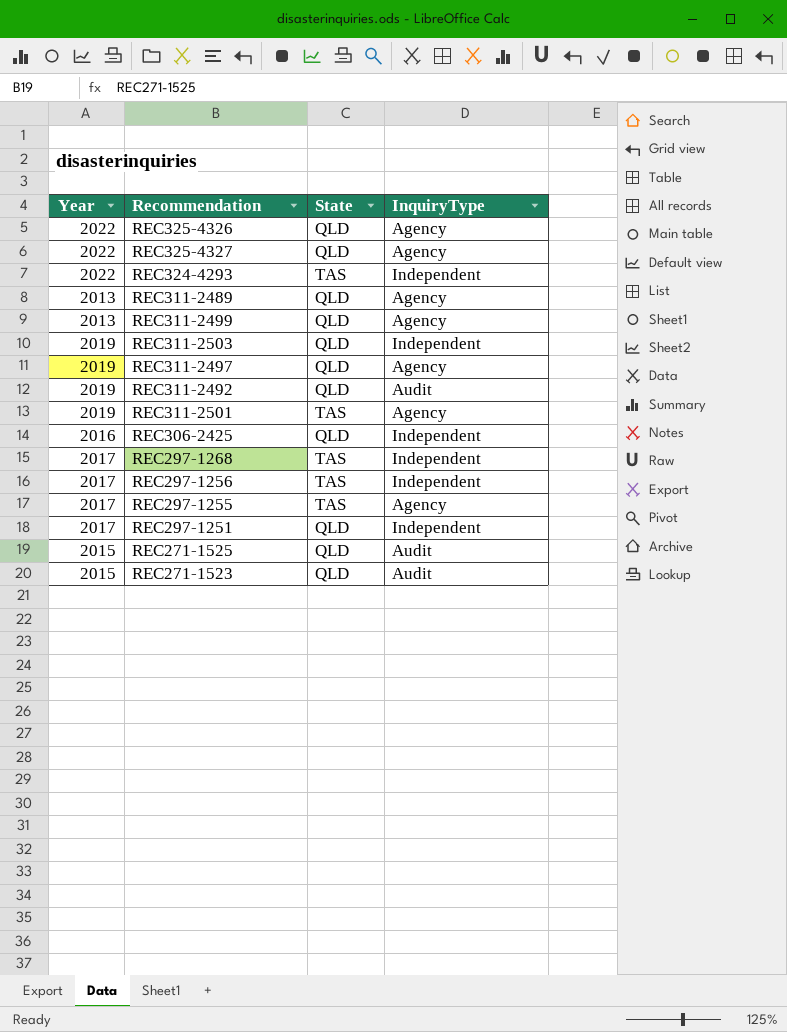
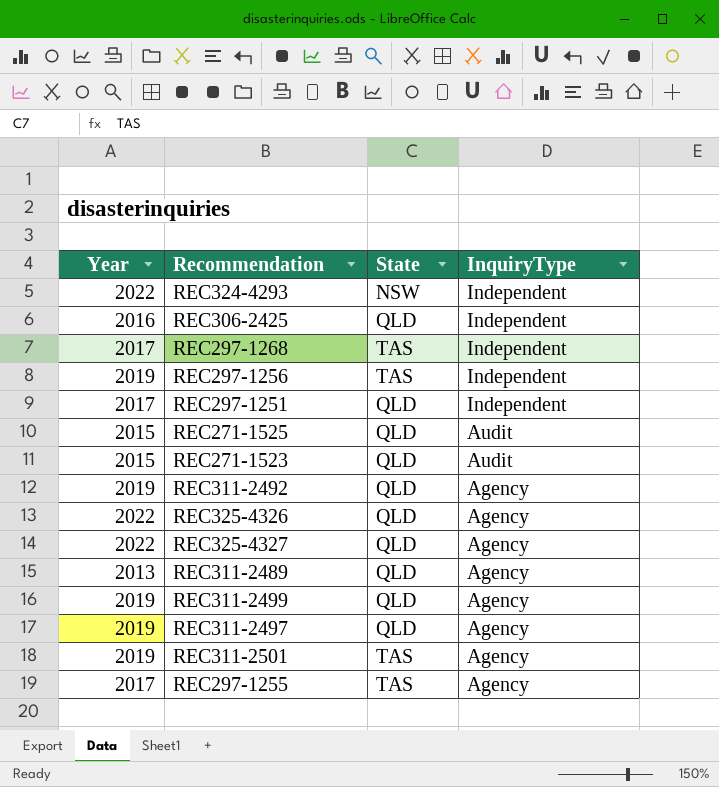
row order: none -> InquiryType descending
row REC311-2503: 2019 | QLD | Independent -> none
REC324-4293 | State: TAS -> NSW
REC297-1256 | Year: 2017 -> 2019
REC311-2492 | InquiryType: Audit -> Agency
REC311-2499 | Year: 2013 -> 2019

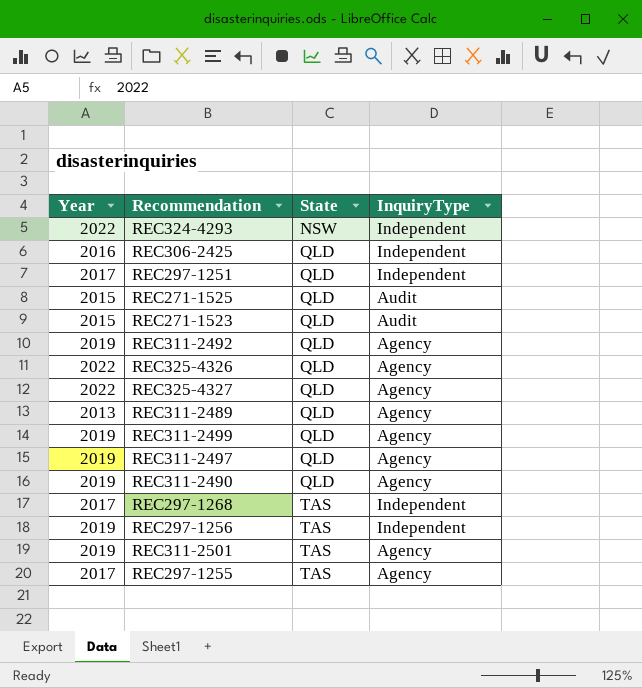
row order: InquiryType descending -> State ascending
row REC311-2490: none -> 2019 | QLD | Agency

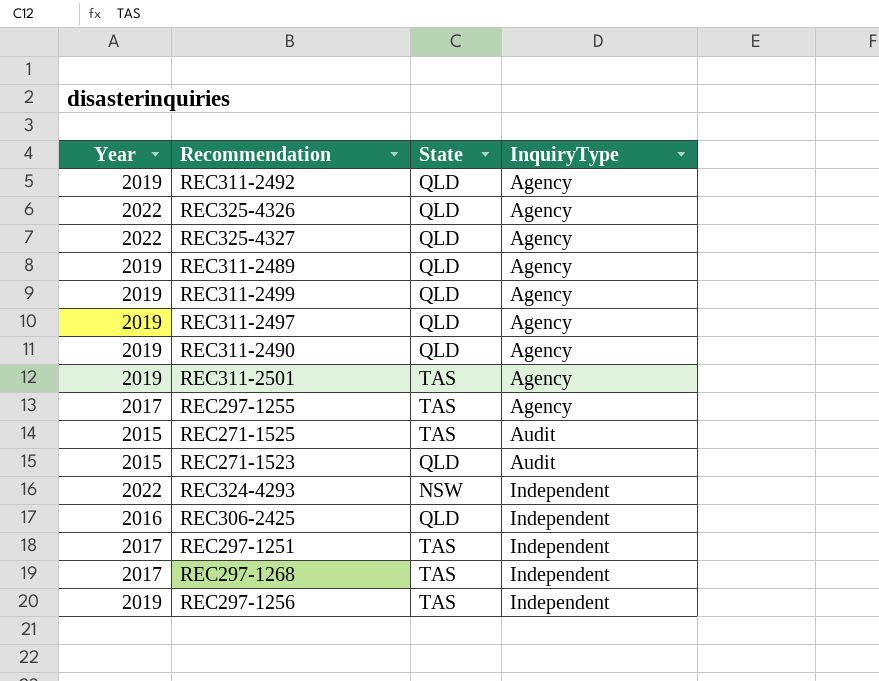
row order: State ascending -> InquiryType ascending
REC311-2489 | Year: 2013 -> 2019
REC271-1525 | State: QLD -> TAS
REC297-1251 | State: QLD -> TAS

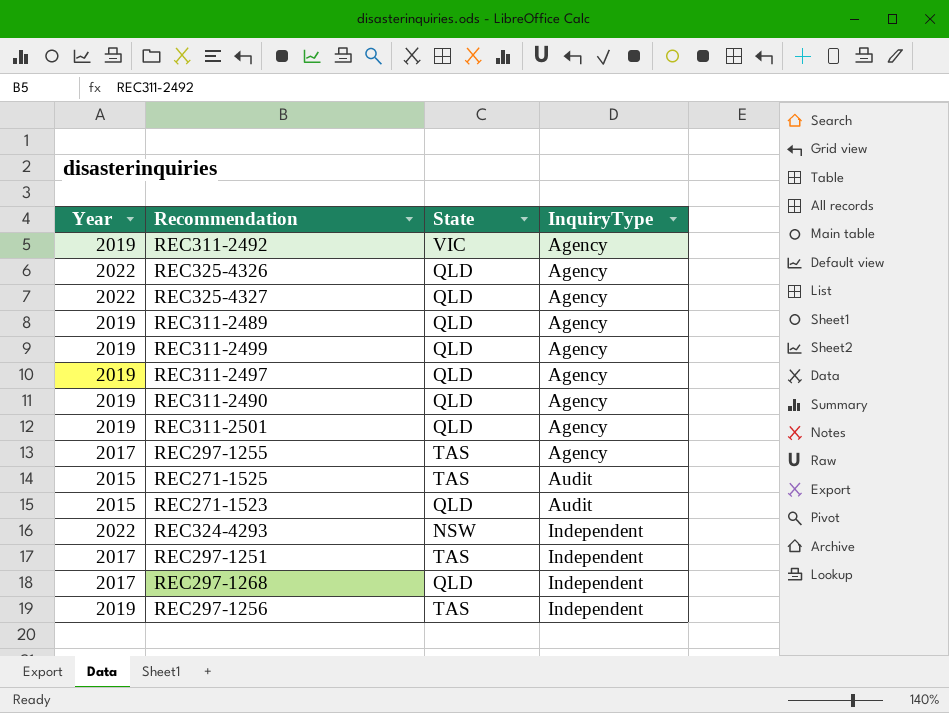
row REC306-2425: 2016 | QLD | Independent -> none
REC311-2492 | State: QLD -> VIC
REC311-2501 | State: TAS -> QLD
REC297-1268 | State: TAS -> QLD

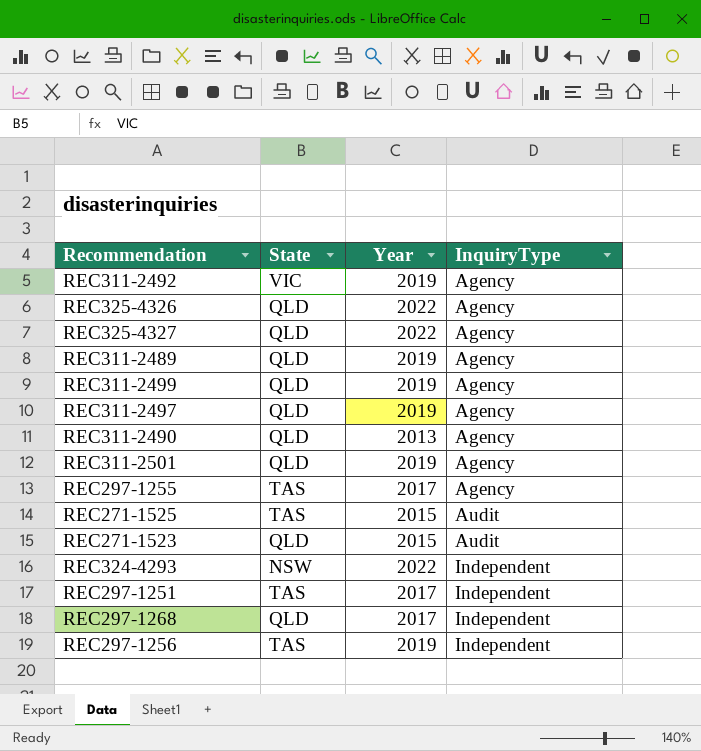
column Year | position: 1 -> 3
REC311-2490 | Year: 2019 -> 2013

